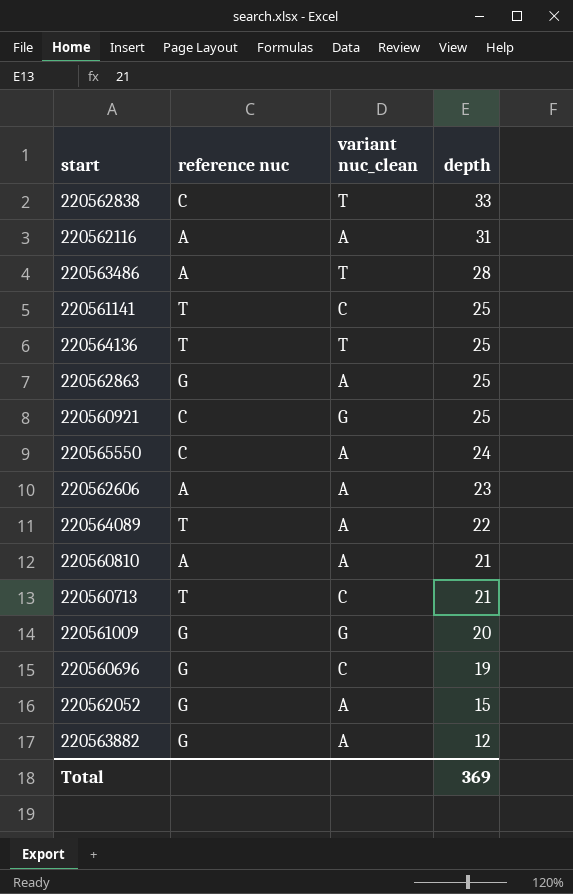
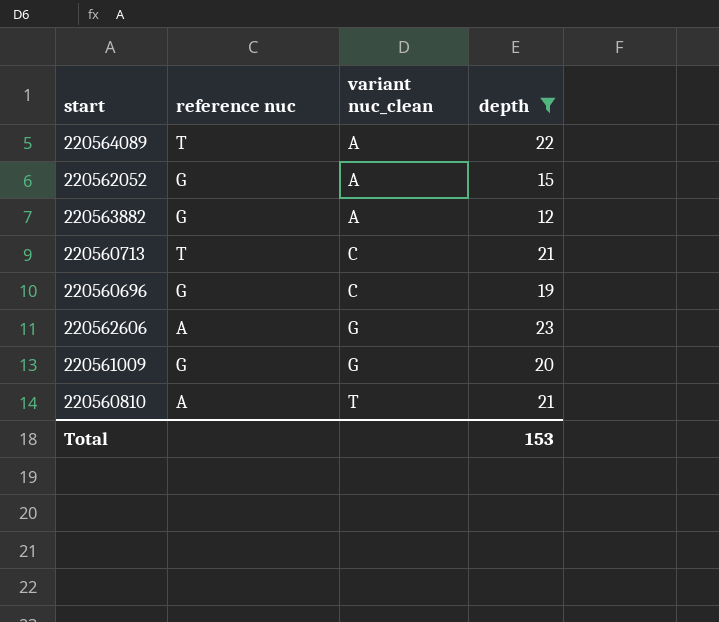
filter: none -> depth <= 23
row order: depth descending -> variant nuc_clean ascending
220562606 | variant nuc_clean: A -> G
220560810 | variant nuc_clean: A -> T
Total | depth: 369 -> 153

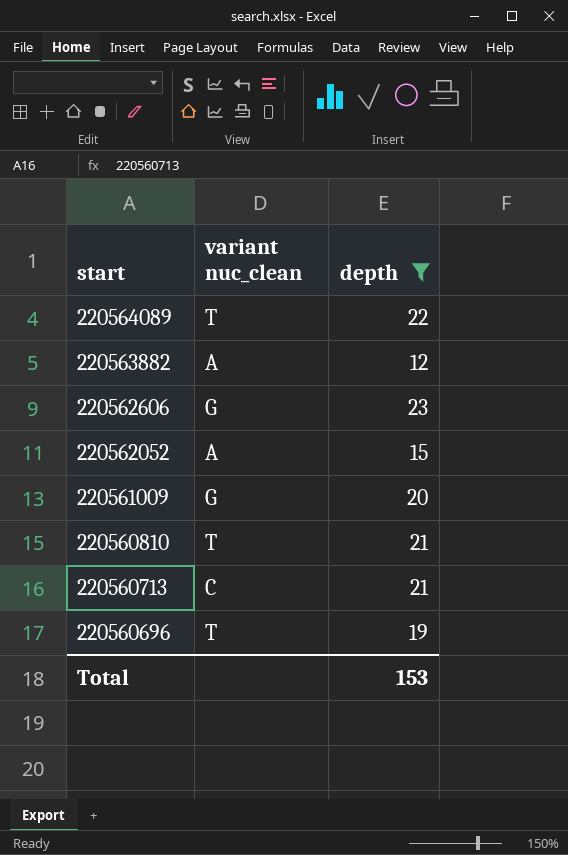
row order: variant nuc_clean ascending -> start descending
column reference nuc | position: 2 -> none
220564089 | variant nuc_clean: A -> T
220560696 | variant nuc_clean: C -> T

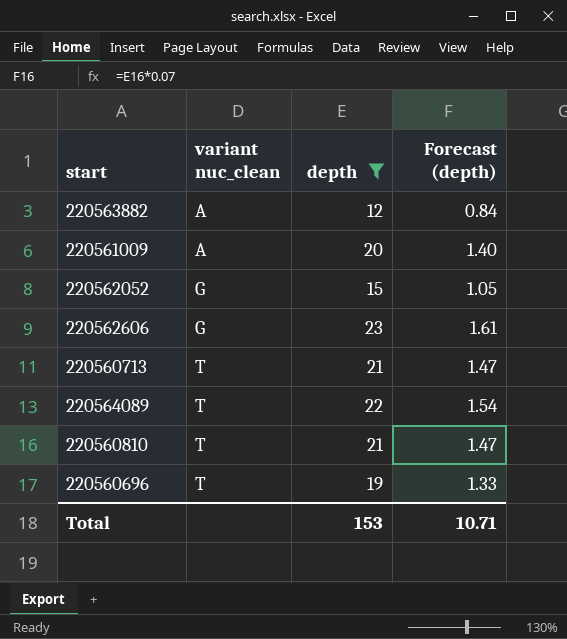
row order: start descending -> variant nuc_clean ascending
column Forecast (depth) | formula: none -> [depth] * 0.07
220561009 | variant nuc_clean: G -> A
220562052 | variant nuc_clean: A -> G
220560713 | variant nuc_clean: C -> T

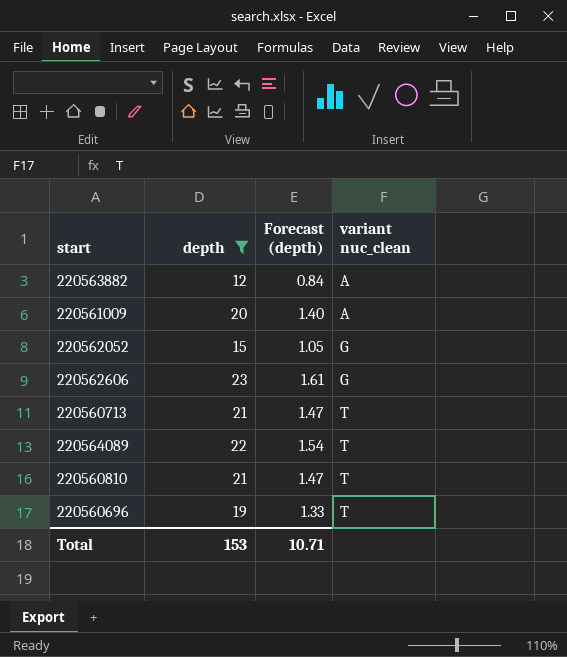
column variant nuc_clean | position: 2 -> 4

